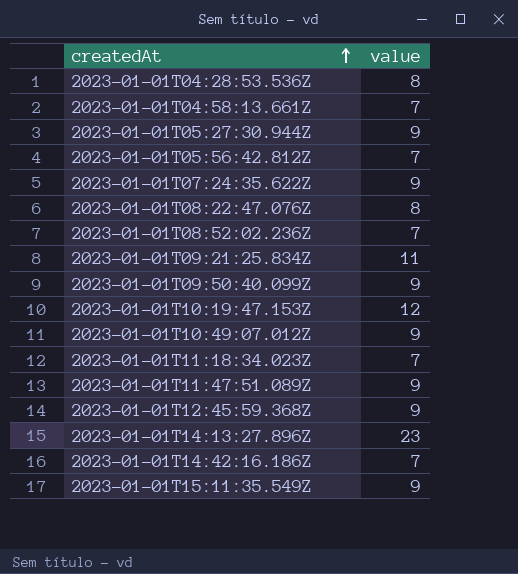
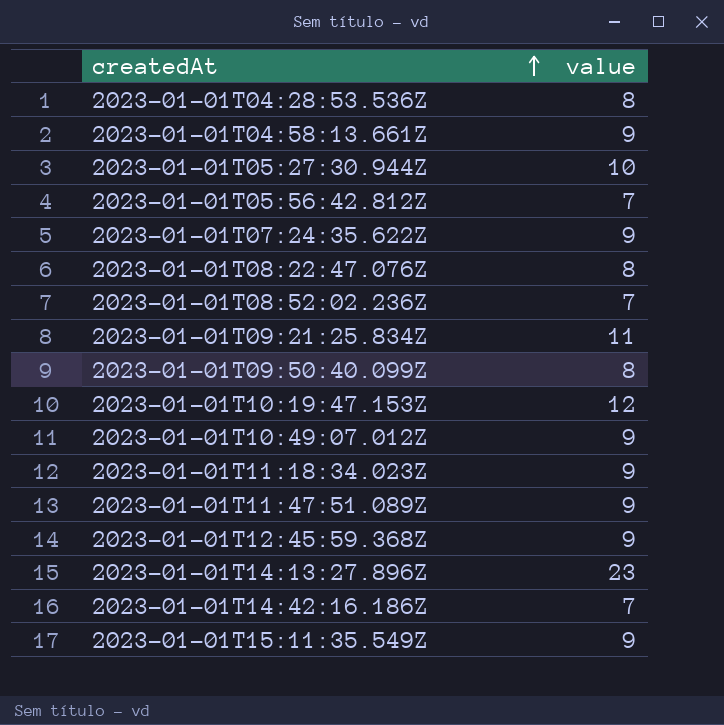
2023-01-01T04:58:13.661Z | value: 7 -> 9
2023-01-01T05:27:30.944Z | value: 9 -> 10
2023-01-01T09:50:40.099Z | value: 9 -> 8
2023-01-01T11:18:34.023Z | value: 7 -> 9

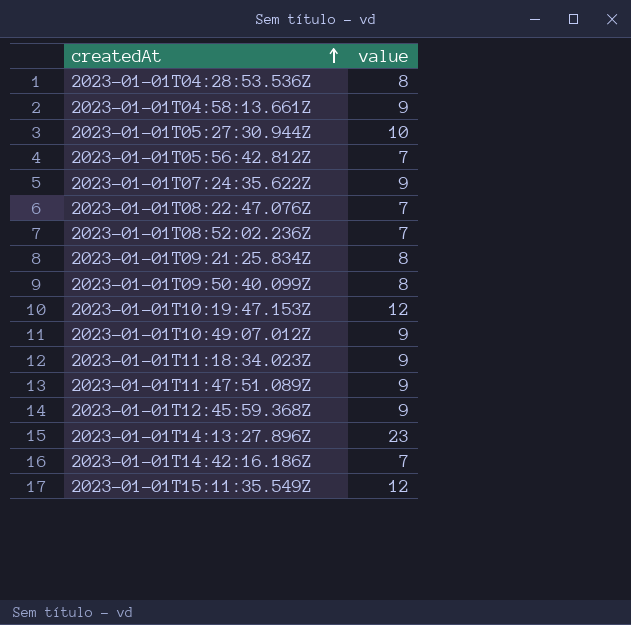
2023-01-01T08:22:47.076Z | value: 8 -> 7
2023-01-01T09:21:25.834Z | value: 11 -> 8
2023-01-01T15:11:35.549Z | value: 9 -> 12

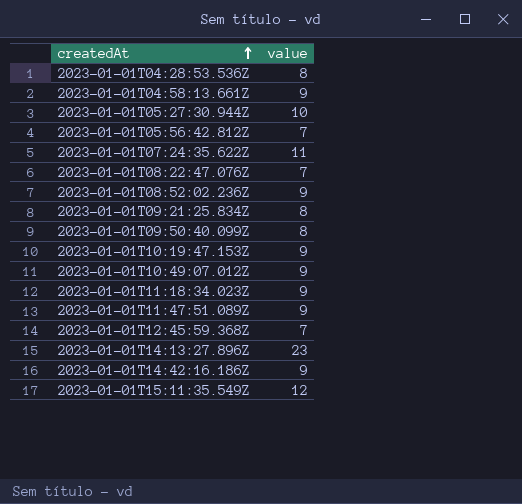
2023-01-01T07:24:35.622Z | value: 9 -> 11
2023-01-01T08:52:02.236Z | value: 7 -> 9
2023-01-01T10:19:47.153Z | value: 12 -> 9
2023-01-01T12:45:59.368Z | value: 9 -> 7
2023-01-01T14:42:16.186Z | value: 7 -> 9

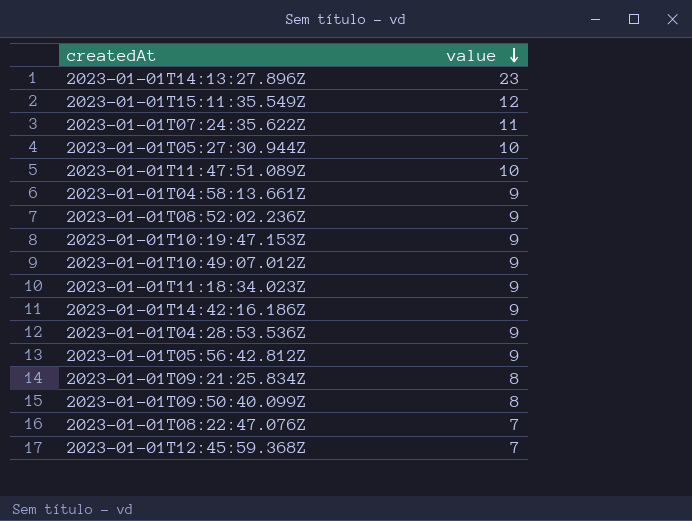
row order: createdAt ascending -> value descending
2023-01-01T11:47:51.089Z | value: 9 -> 10
2023-01-01T04:28:53.536Z | value: 8 -> 9
2023-01-01T05:56:42.812Z | value: 7 -> 9

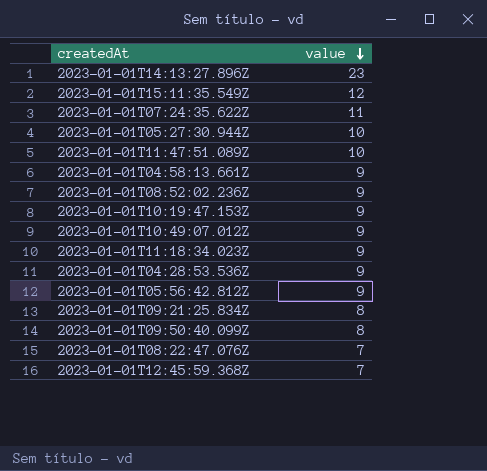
row 2023-01-01T14:42:16.186Z: 9 -> none

